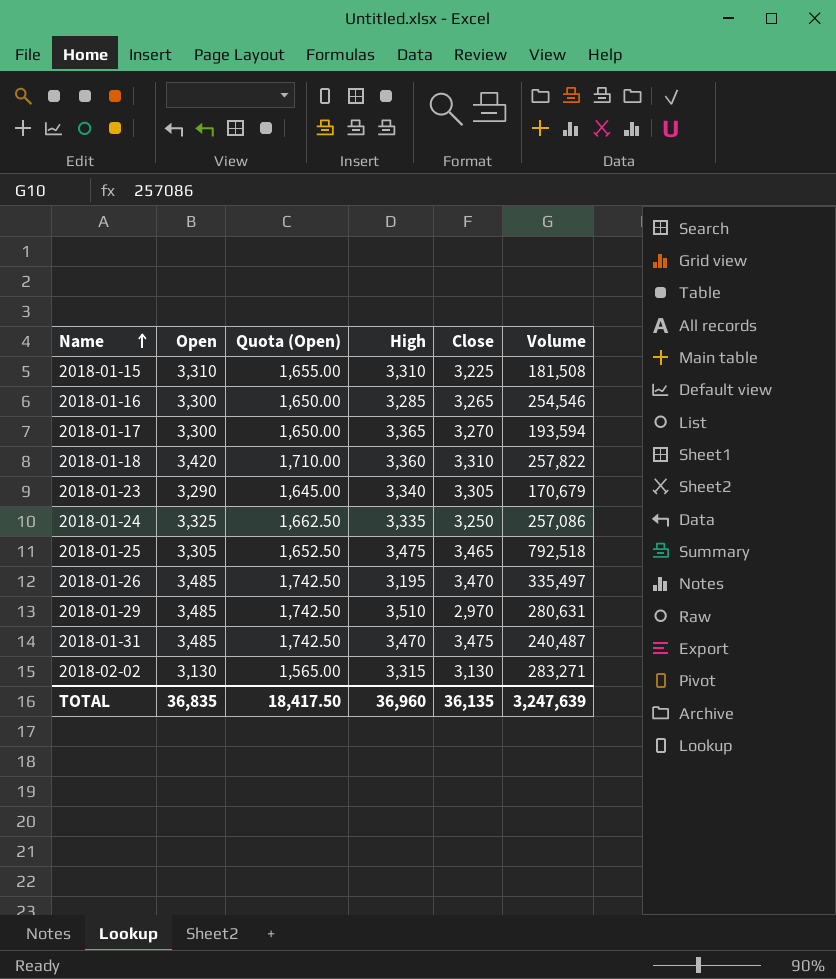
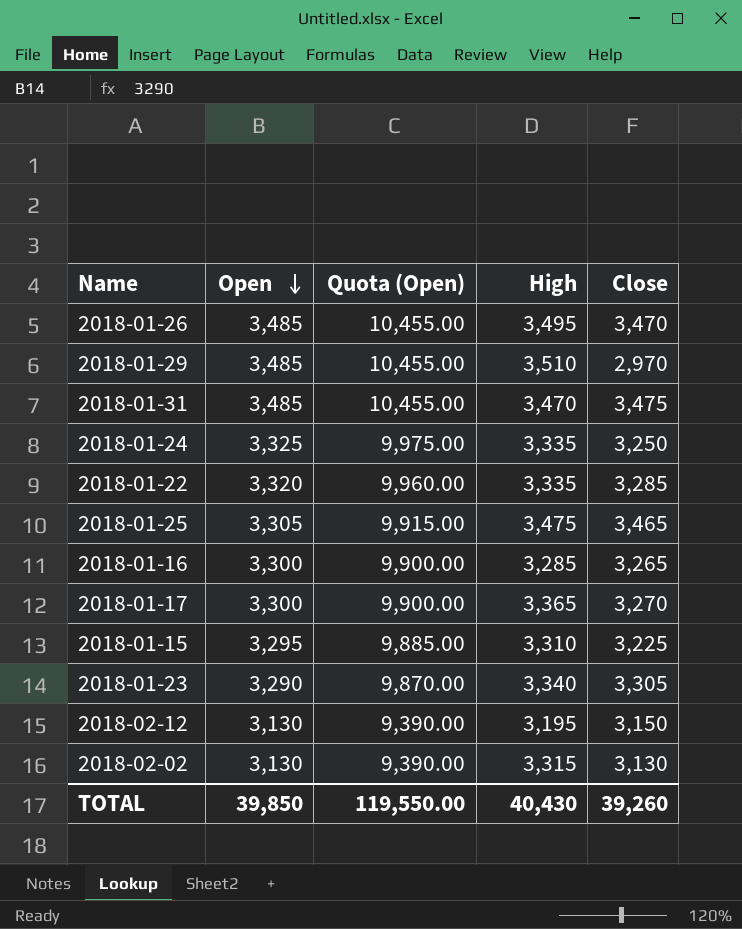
row order: Name ascending -> Open descending
column Volume | position: 6 -> none
column Quota (Open) | formula: [Open] * 0.5 -> [Open] * 3
row 2018-01-18: 3,420 | 1,710.00 | 3,360 | 3,310 | 257,822 -> none
2018-01-26 | High: 3,195 -> 3,495
row 2018-01-22: none -> 3,320 | 9,960.00 | 3,335 | 3,285
2018-01-15 | Open: 3,310 -> 3,295
row 2018-02-12: none -> 3,130 | 9,390.00 | 3,195 | 3,150
TOTAL | Open: 36,835 -> 39,850
TOTAL | Quota (Open): 18,417.50 -> 119,550.00
TOTAL | High: 36,960 -> 40,430
TOTAL | Close: 36,135 -> 39,260

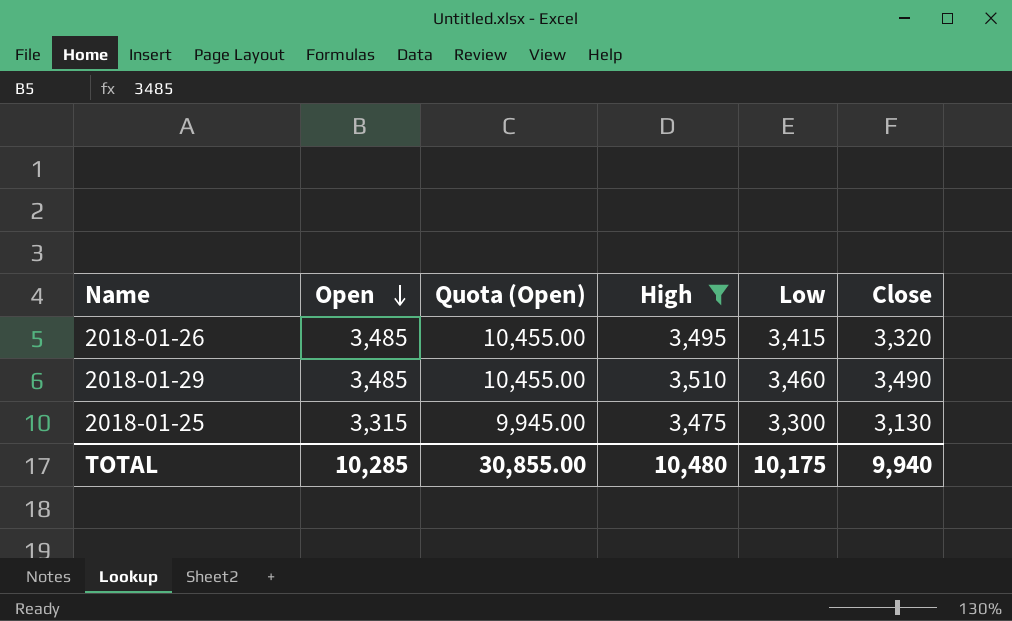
filter: none -> High >= 3,475
column Low | position: none -> 5
2018-01-26 | Close: 3,470 -> 3,320
2018-01-29 | Close: 2,970 -> 3,490
2018-01-25 | Open: 3,305 -> 3,315
2018-01-25 | Quota (Open): 9,915.00 -> 9,945.00
2018-01-25 | Close: 3,465 -> 3,130
TOTAL | Open: 39,850 -> 10,285
TOTAL | Quota (Open): 119,550.00 -> 30,855.00
TOTAL | High: 40,430 -> 10,480
TOTAL | Close: 39,260 -> 9,940

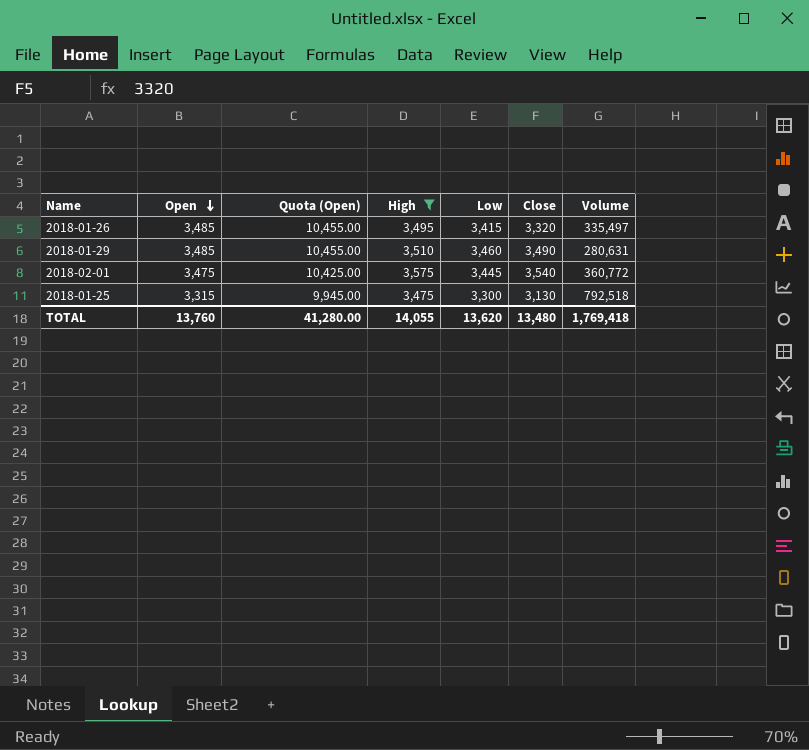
column Volume | position: none -> 7
row 2018-02-01: none -> 3,475 | 10,425.00 | 3,575 | 3,445 | 3,540 | 360,772
TOTAL | Open: 10,285 -> 13,760
TOTAL | Quota (Open): 30,855.00 -> 41,280.00
TOTAL | High: 10,480 -> 14,055
TOTAL | Low: 10,175 -> 13,620
TOTAL | Close: 9,940 -> 13,480

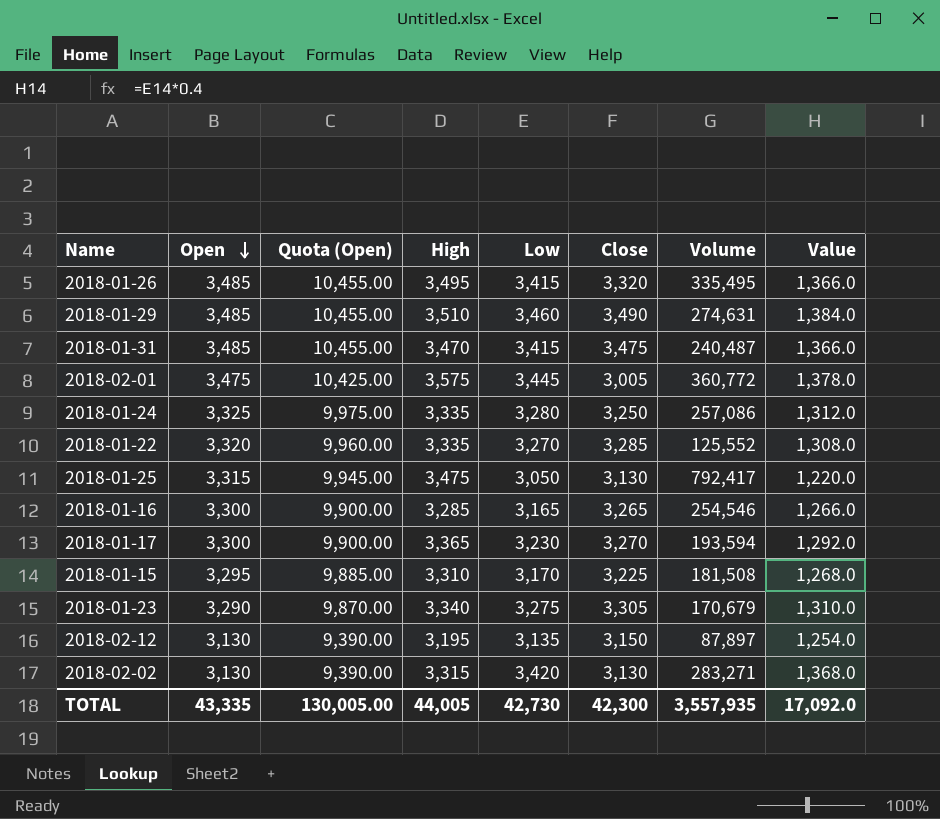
filter: High >= 3,475 -> none
column Value | formula: none -> [Low] * 0.4
2018-01-26 | Volume: 335,497 -> 335,495
2018-01-29 | Volume: 280,631 -> 274,631
2018-02-01 | Close: 3,540 -> 3,005
2018-01-25 | Low: 3,300 -> 3,050
2018-01-25 | Volume: 792,518 -> 792,417
TOTAL | Open: 13,760 -> 43,335
TOTAL | Quota (Open): 41,280.00 -> 130,005.00
TOTAL | High: 14,055 -> 44,005
TOTAL | Low: 13,620 -> 42,730
TOTAL | Close: 13,480 -> 42,300
TOTAL | Volume: 1,769,418 -> 3,557,935

